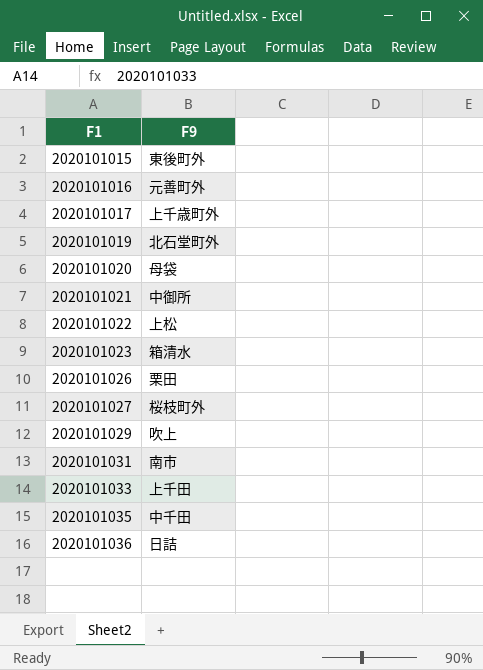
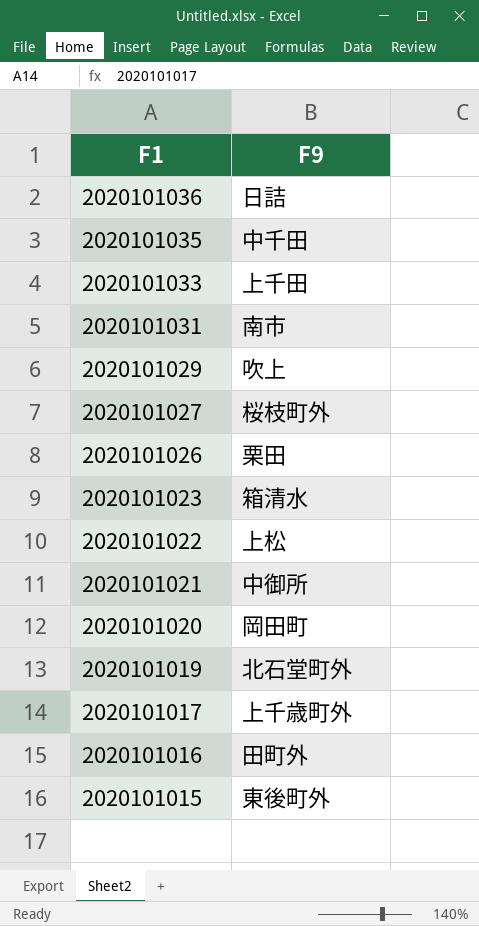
row order: F1 ascending -> F1 descending
2020101020 | F9: 母袋 -> 岡田町
2020101016 | F9: 元善町外 -> 田町外

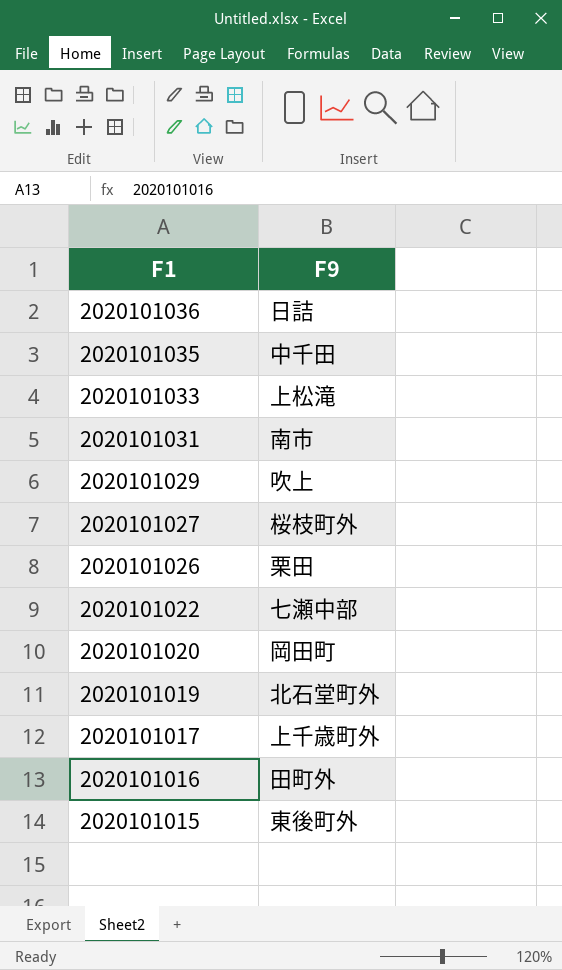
row 2020101023: 箱清水 -> none
row 2020101021: 中御所 -> none
2020101033 | F9: 上千田 -> 上松滝
2020101022 | F9: 上松 -> 七瀬中部

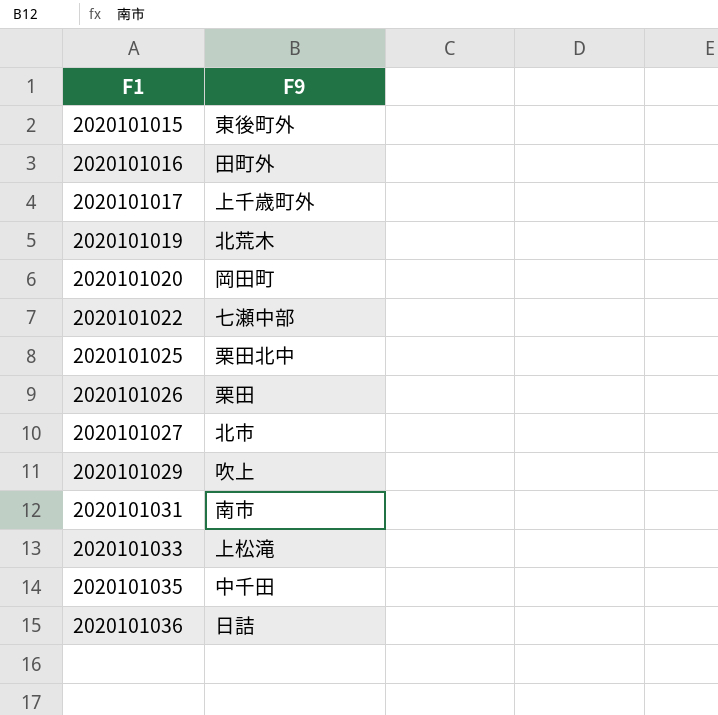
row order: F1 descending -> F1 ascending
2020101019 | F9: 北石堂町外 -> 北荒木
row 2020101025: none -> 栗田北中
2020101027 | F9: 桜枝町外 -> 北市

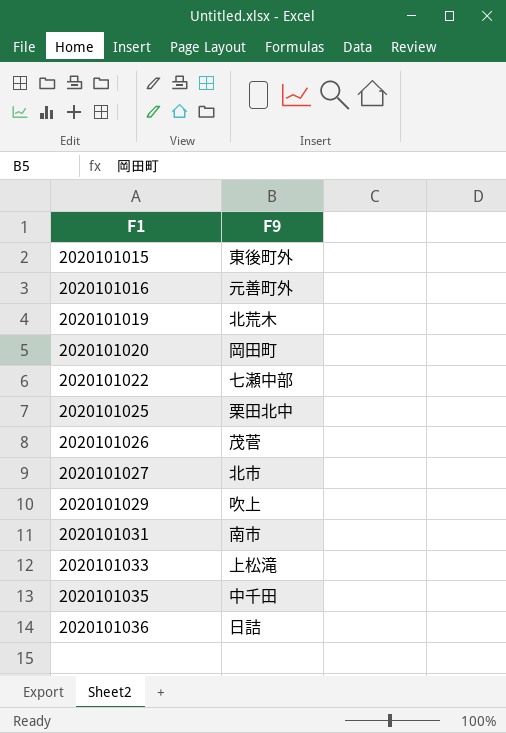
row 2020101017: 上千歳町外 -> none
2020101016 | F9: 田町外 -> 元善町外
2020101026 | F9: 栗田 -> 茂菅

